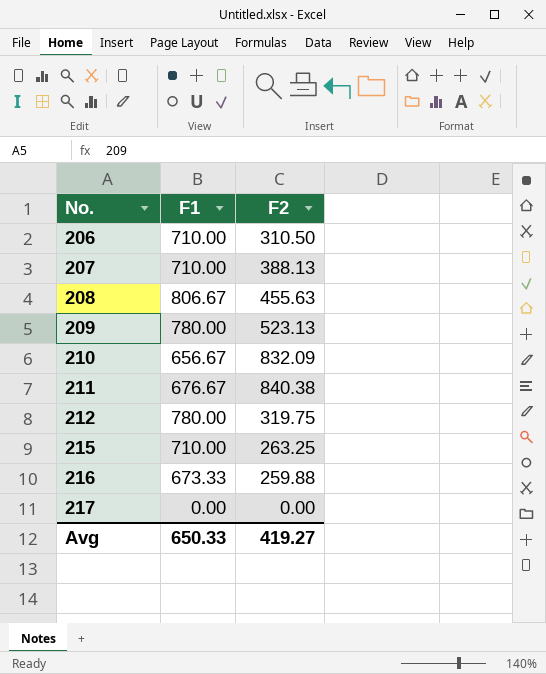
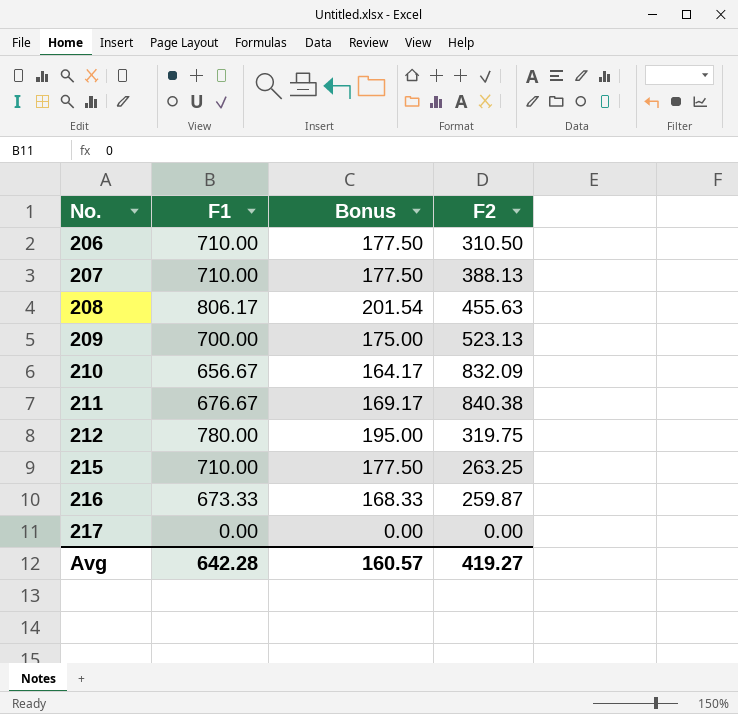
column Bonus | formula: none -> [F1] * 0.25
208 | F1: 806.67 -> 806.17
209 | F1: 780.00 -> 700.00
216 | F2: 259.88 -> 259.87
Avg | F1: 650.33 -> 642.28

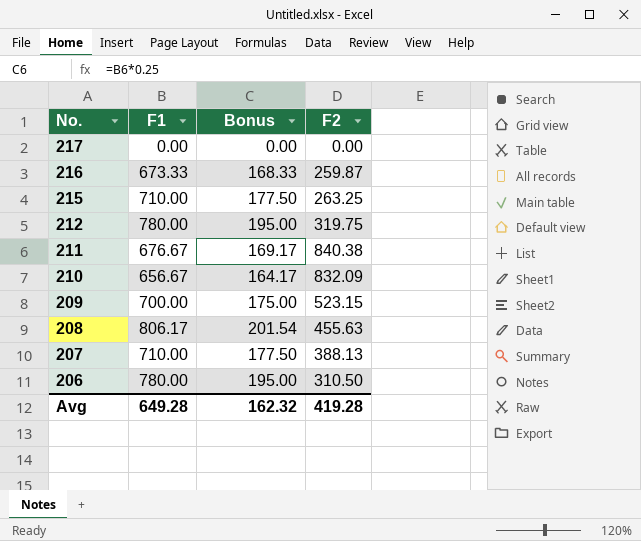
row order: No. ascending -> No. descending
209 | F2: 523.13 -> 523.15
206 | F1: 710.00 -> 780.00
206 | Bonus: 177.50 -> 195.00
Avg | F1: 642.28 -> 649.28
Avg | Bonus: 160.57 -> 162.32
Avg | F2: 419.27 -> 419.28

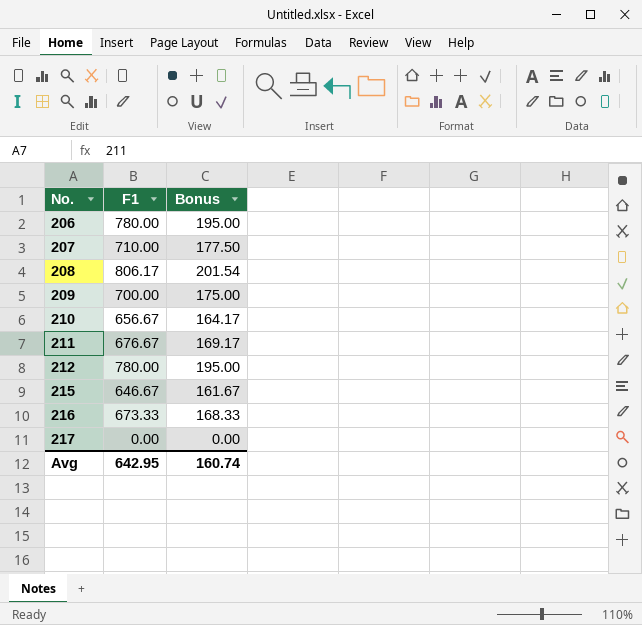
row order: No. descending -> No. ascending
column F2 | position: 4 -> none
215 | F1: 710.00 -> 646.67
215 | Bonus: 177.50 -> 161.67
Avg | F1: 649.28 -> 642.95
Avg | Bonus: 162.32 -> 160.74

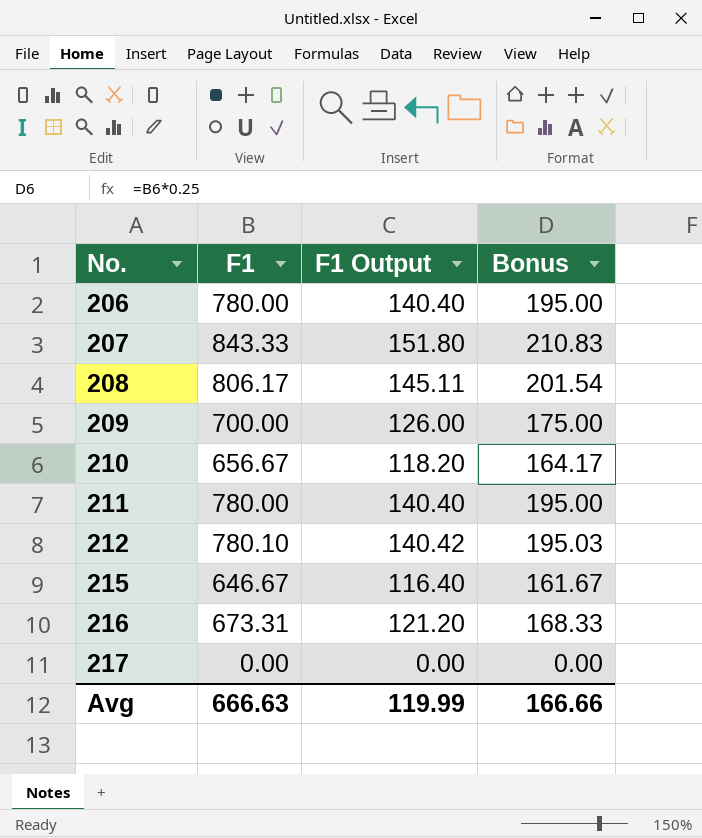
column F1 Output | formula: none -> [F1] * 0.18
207 | F1: 710.00 -> 843.33
207 | Bonus: 177.50 -> 210.83
211 | F1: 676.67 -> 780.00
211 | Bonus: 169.17 -> 195.00
212 | F1: 780.00 -> 780.10
212 | Bonus: 195.00 -> 195.03
216 | F1: 673.33 -> 673.31
Avg | F1: 642.95 -> 666.63
Avg | Bonus: 160.74 -> 166.66

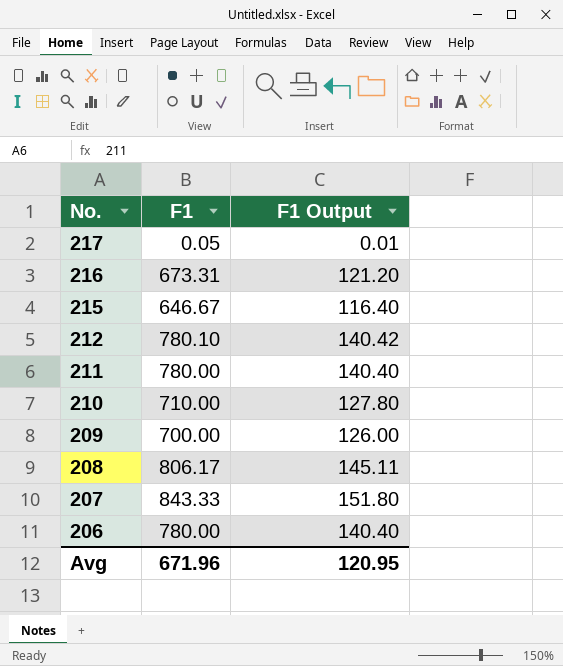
row order: No. ascending -> No. descending
column Bonus | formula: [F1] * 0.25 -> none
217 | F1: 0.00 -> 0.05
217 | F1 Output: 0.00 -> 0.01
210 | F1: 656.67 -> 710.00
210 | F1 Output: 118.20 -> 127.80
Avg | F1: 666.63 -> 671.96
Avg | F1 Output: 119.99 -> 120.95

